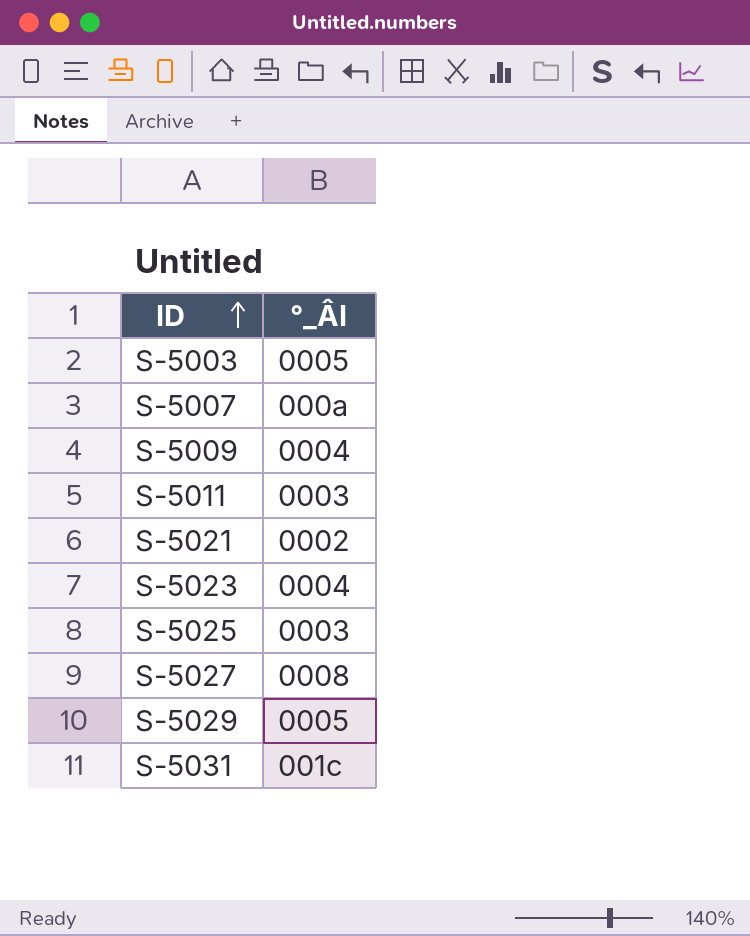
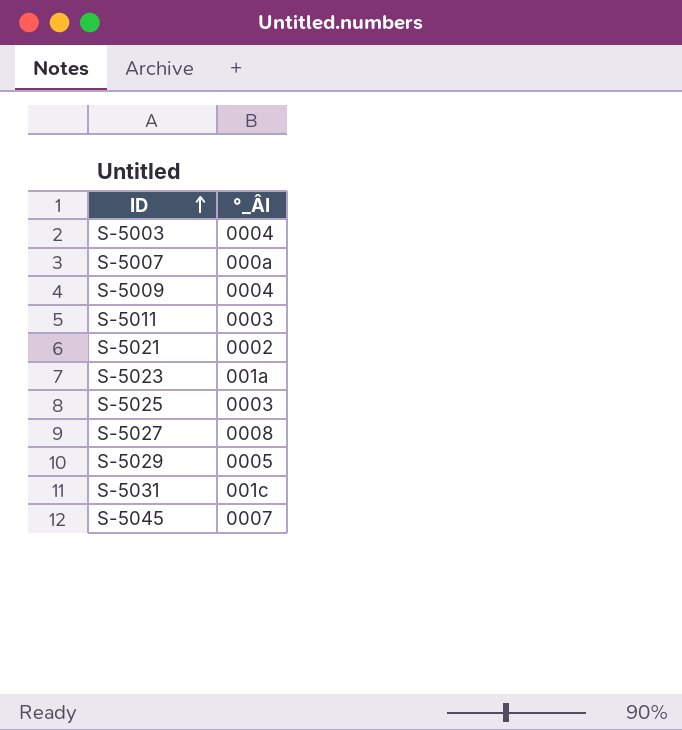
S-5003 | °_ÂI: 0005 -> 0004
S-5023 | °_ÂI: 0004 -> 001a
row S-5045: none -> 0007

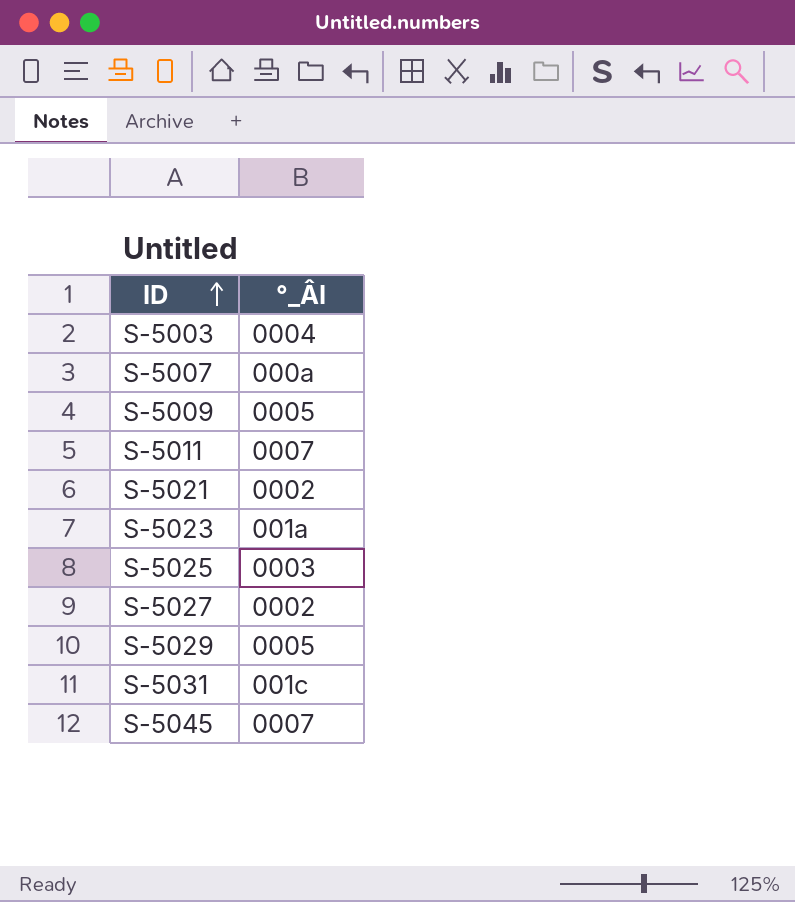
S-5009 | °_ÂI: 0004 -> 0005
S-5011 | °_ÂI: 0003 -> 0007
S-5027 | °_ÂI: 0008 -> 0002

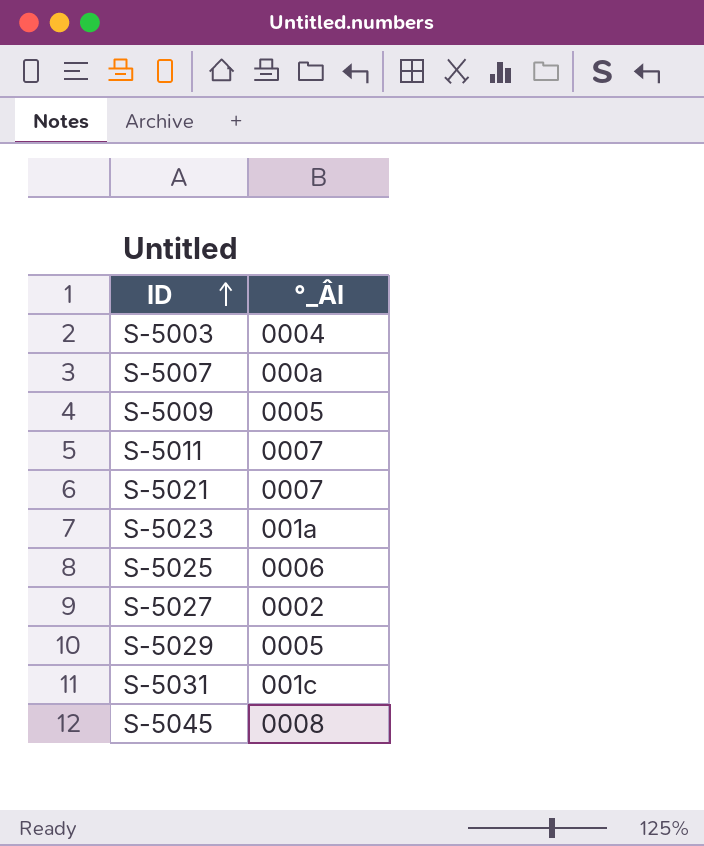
S-5021 | °_ÂI: 0002 -> 0007
S-5025 | °_ÂI: 0003 -> 0006
S-5045 | °_ÂI: 0007 -> 0008

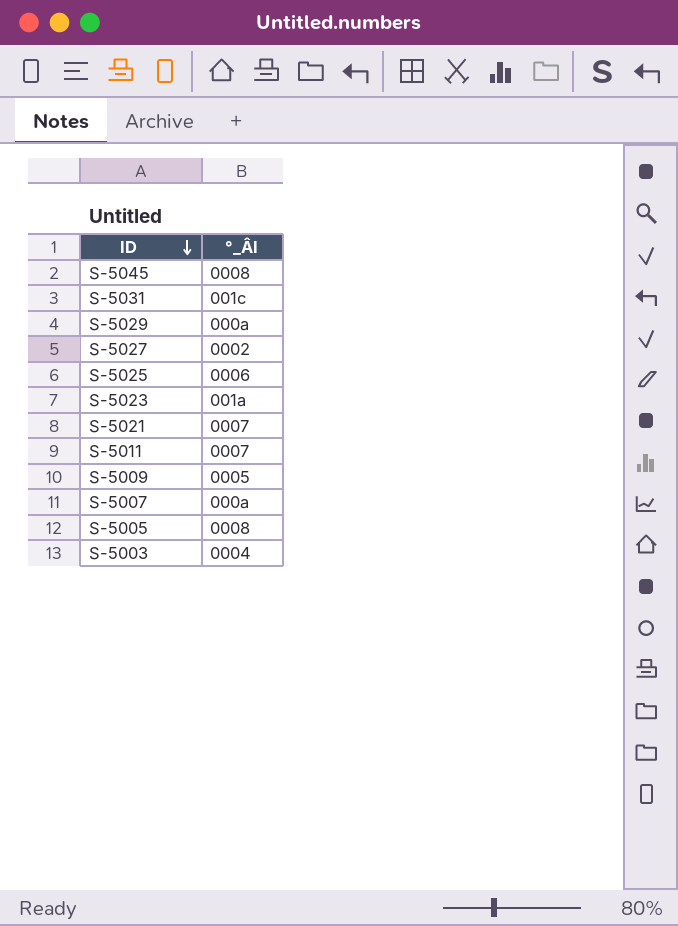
row order: ID ascending -> ID descending
S-5029 | °_ÂI: 0005 -> 000a
row S-5005: none -> 0008

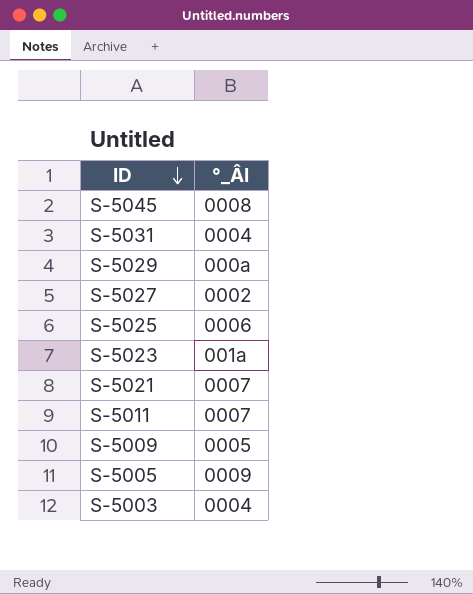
row S-5007: 000a -> none
S-5031 | °_ÂI: 001c -> 0004
S-5005 | °_ÂI: 0008 -> 0009

